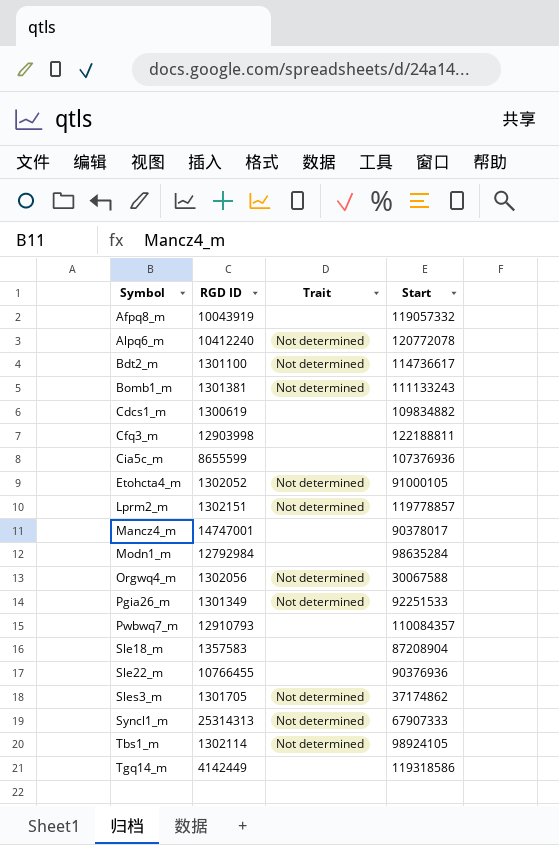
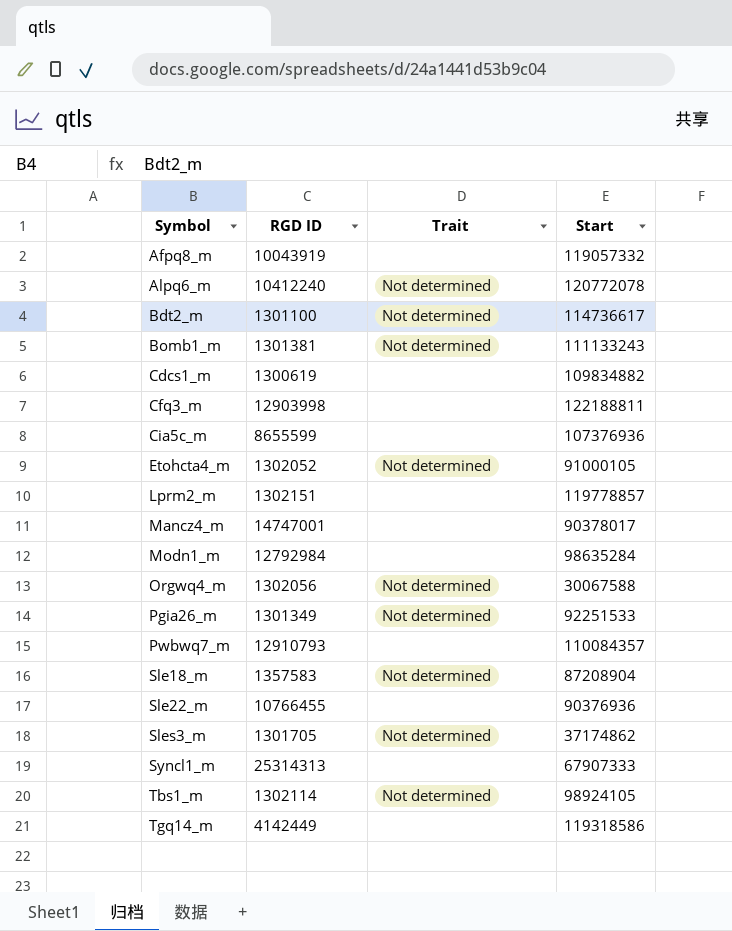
Lprm2_m | Trait: Not determined -> none
Sle18_m | Trait: none -> Not determined
Syncl1_m | Trait: Not determined -> none

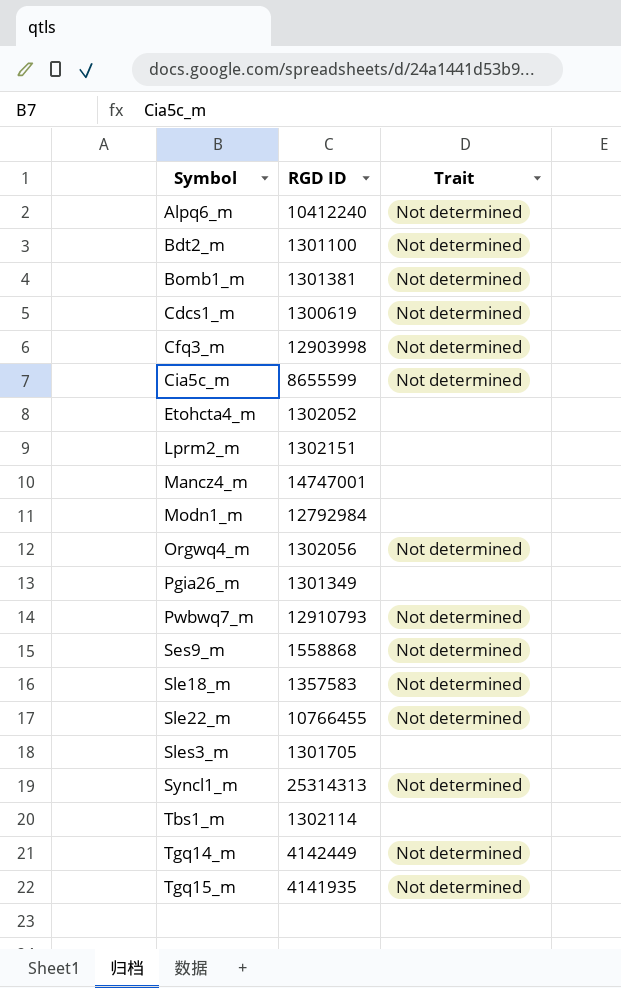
column Start | position: 4 -> none
row Afpq8_m: 10043919 | none | 119057332 -> none
Cdcs1_m | Trait: none -> Not determined
Cfq3_m | Trait: none -> Not determined
Cia5c_m | Trait: none -> Not determined
Etohcta4_m | Trait: Not determined -> none
Pgia26_m | Trait: Not determined -> none
Pwbwq7_m | Trait: none -> Not determined
row Ses9_m: none -> 1558868 | Not determined
Sle22_m | Trait: none -> Not determined
Sles3_m | Trait: Not determined -> none
Syncl1_m | Trait: none -> Not determined
Tbs1_m | Trait: Not determined -> none
Tgq14_m | Trait: none -> Not determined
row Tgq15_m: none -> 4141935 | Not determined

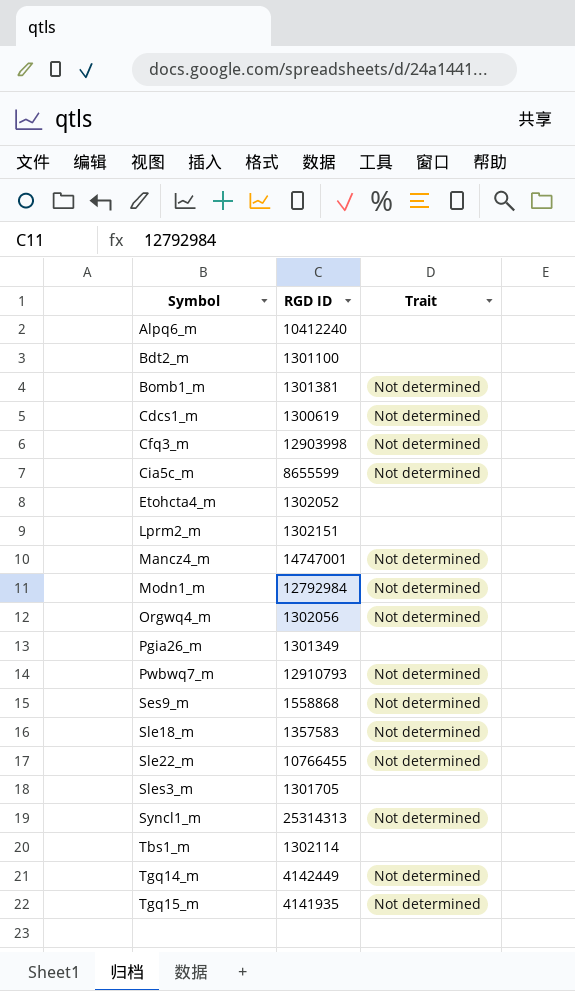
Alpq6_m | Trait: Not determined -> none
Bdt2_m | Trait: Not determined -> none
Mancz4_m | Trait: none -> Not determined
Modn1_m | Trait: none -> Not determined

